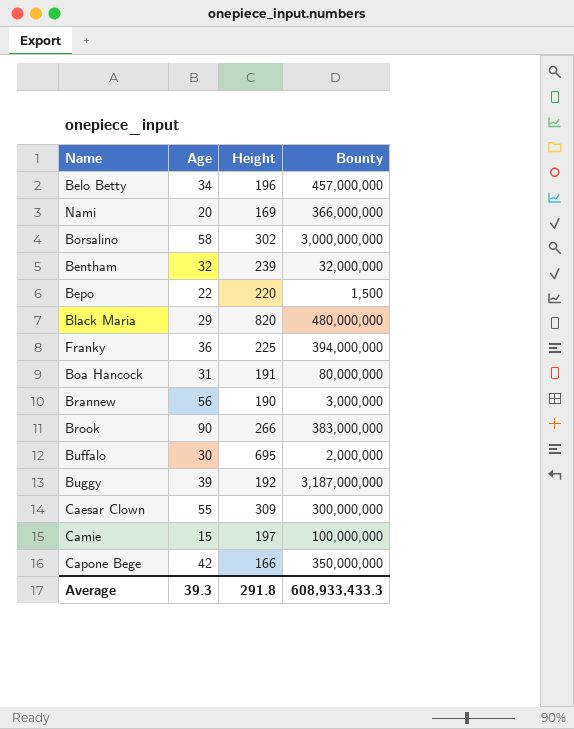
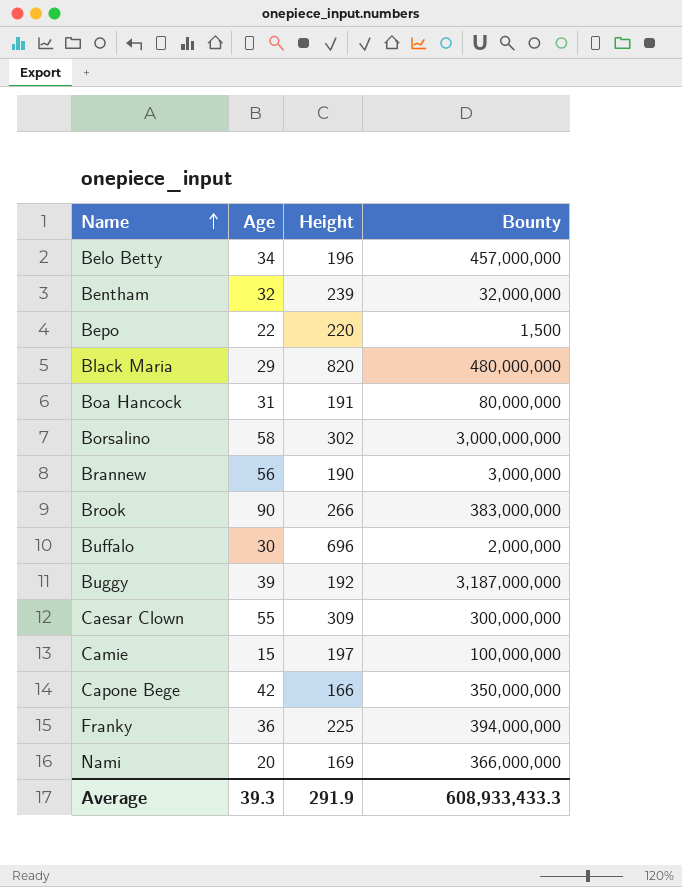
row order: none -> Name ascending
Buffalo | Height: 695 -> 696
Average | Height: 291.8 -> 291.9

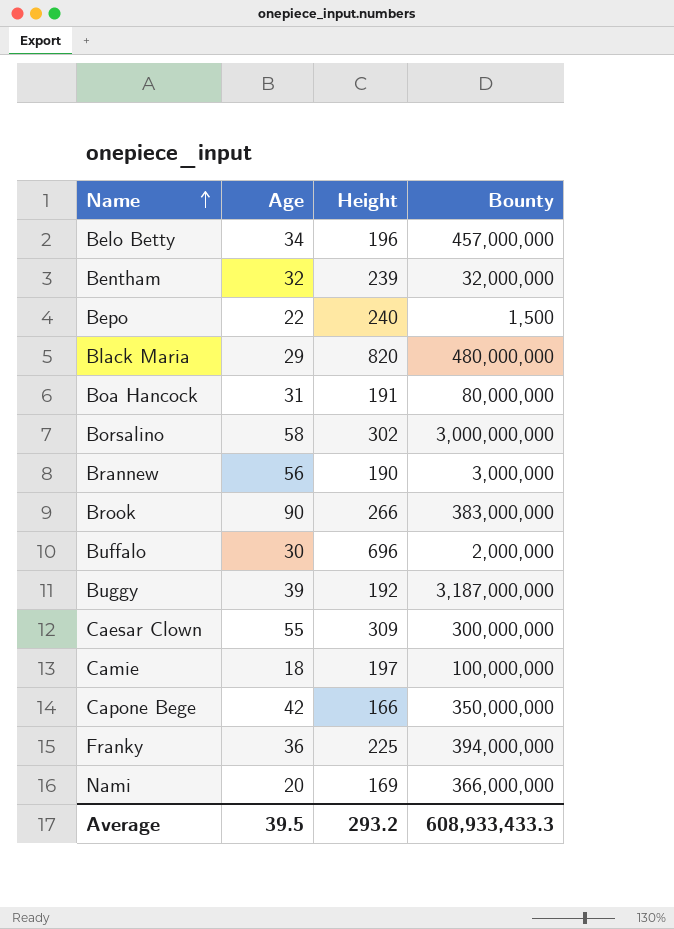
Bepo | Height: 220 -> 240
Camie | Age: 15 -> 18
Average | Age: 39.3 -> 39.5
Average | Height: 291.9 -> 293.2

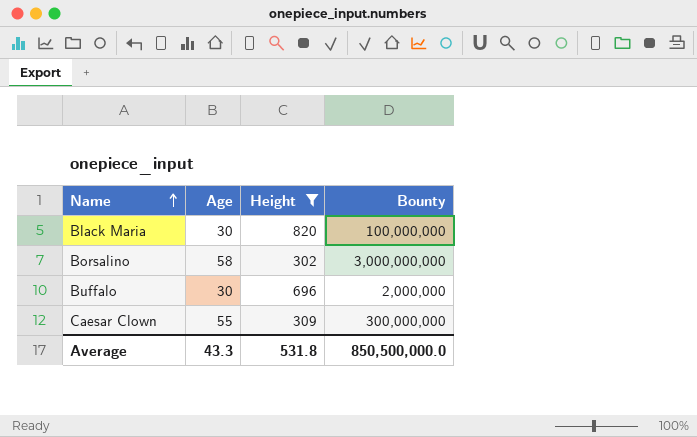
filter: none -> Height >= 302
Black Maria | Age: 29 -> 30
Black Maria | Bounty: 480,000,000 -> 100,000,000
Average | Age: 39.5 -> 43.3
Average | Height: 293.2 -> 531.8
Average | Bounty: 608,933,433.3 -> 850,500,000.0

